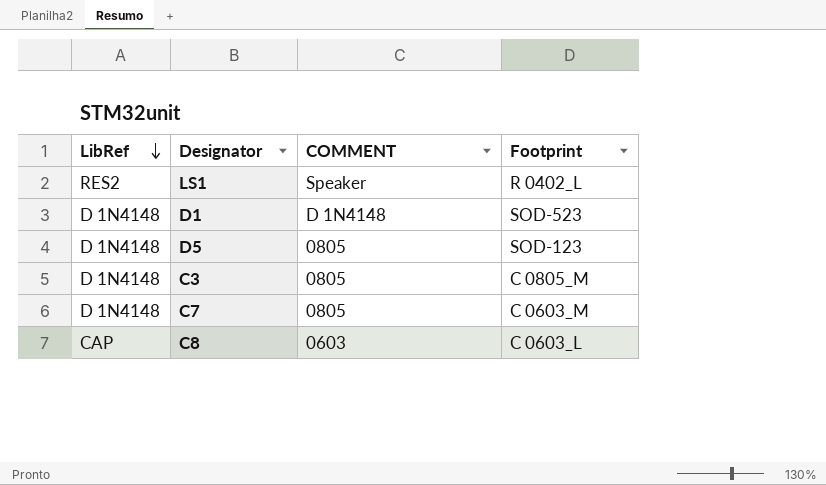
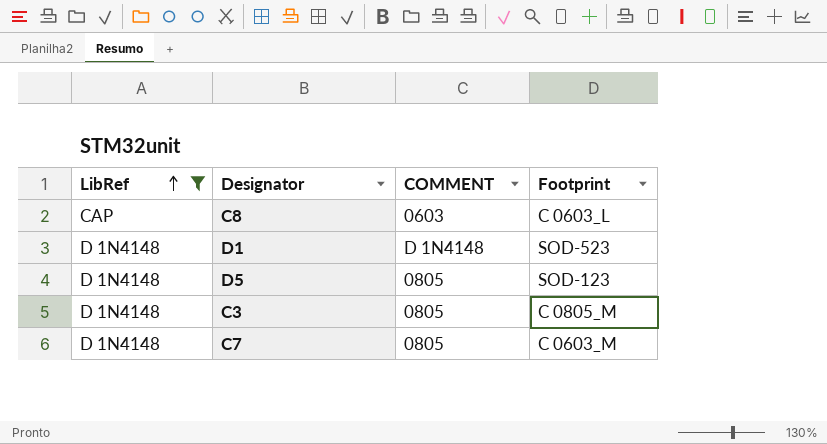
filter: none -> LibRef != RES2
row order: LibRef descending -> LibRef ascending

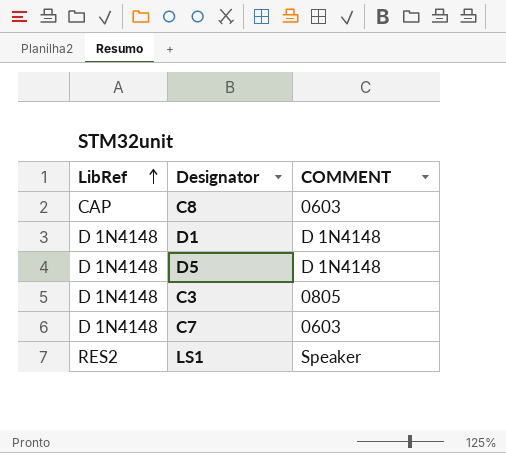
filter: LibRef != RES2 -> none
column Footprint | position: 4 -> none
D5 | COMMENT: 0805 -> D 1N4148
C7 | COMMENT: 0805 -> 0603

